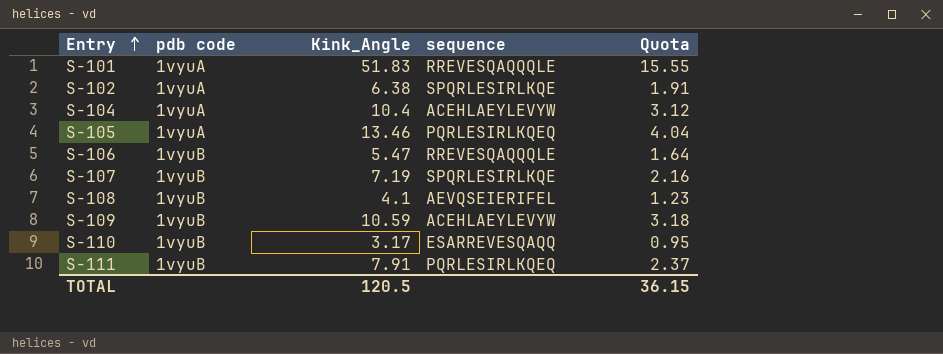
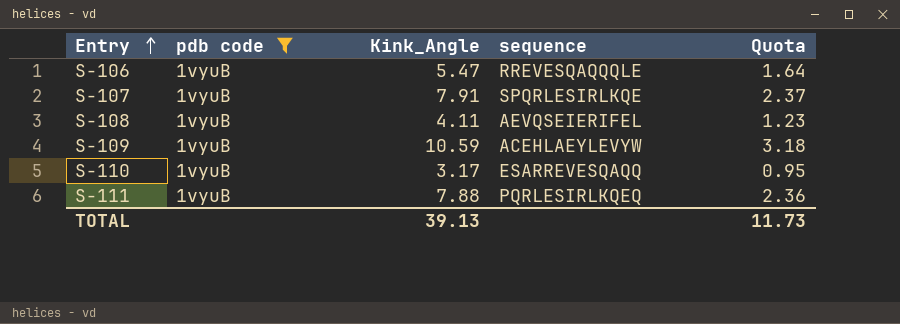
filter: none -> pdb code = 1vyuB
S-107 | Kink_Angle: 7.19 -> 7.91
S-107 | Quota: 2.16 -> 2.37
S-108 | Kink_Angle: 4.1 -> 4.11
S-111 | Kink_Angle: 7.91 -> 7.88
S-111 | Quota: 2.37 -> 2.36
TOTAL | Kink_Angle: 120.5 -> 39.13
TOTAL | Quota: 36.15 -> 11.73

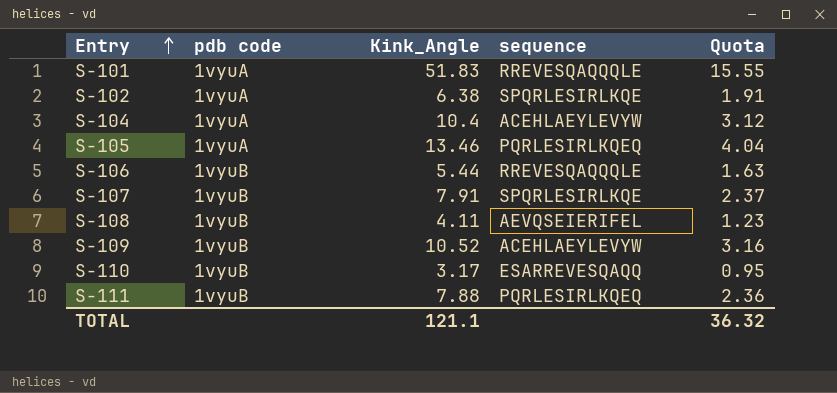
filter: pdb code = 1vyuB -> none
S-106 | Kink_Angle: 5.47 -> 5.44
S-106 | Quota: 1.64 -> 1.63
S-109 | Kink_Angle: 10.59 -> 10.52
S-109 | Quota: 3.18 -> 3.16
TOTAL | Kink_Angle: 39.13 -> 121.1
TOTAL | Quota: 11.73 -> 36.32

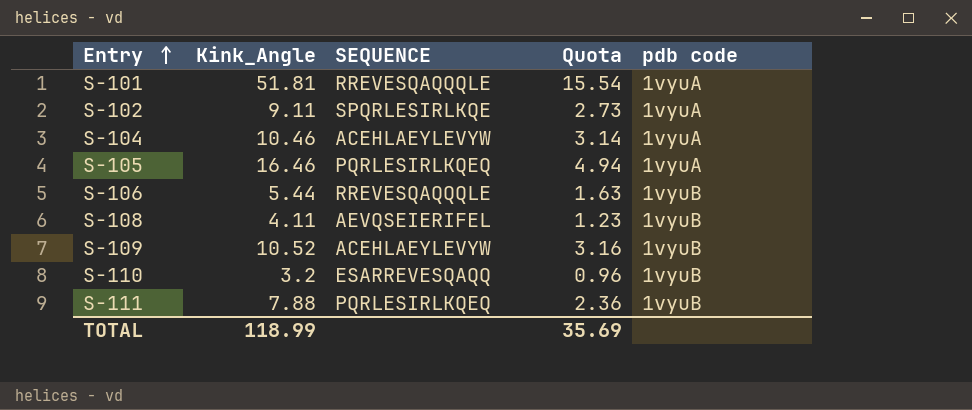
column name: sequence -> SEQUENCE
column pdb code | position: 2 -> 5
row S-107: 1vyuB | 7.91 | SPQRLESIRLKQE | 2.37 -> none
S-101 | Kink_Angle: 51.83 -> 51.81
S-101 | Quota: 15.55 -> 15.54
S-102 | Kink_Angle: 6.38 -> 9.11
S-102 | Quota: 1.91 -> 2.73
S-104 | Kink_Angle: 10.4 -> 10.46
S-104 | Quota: 3.12 -> 3.14
S-105 | Kink_Angle: 13.46 -> 16.46
S-105 | Quota: 4.04 -> 4.94
S-110 | Kink_Angle: 3.17 -> 3.2
S-110 | Quota: 0.95 -> 0.96
TOTAL | Kink_Angle: 121.1 -> 118.99
TOTAL | Quota: 36.32 -> 35.69

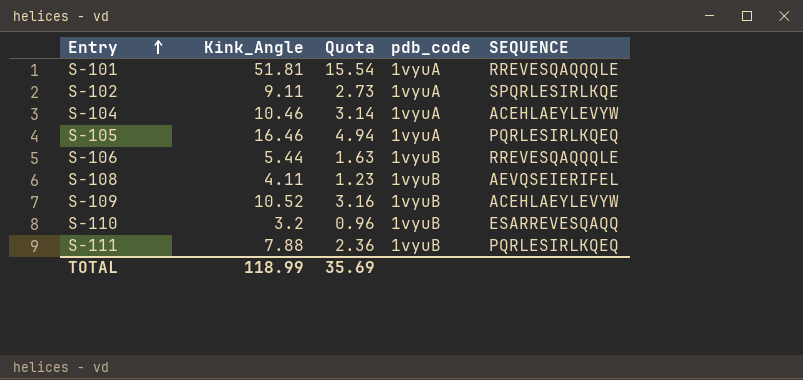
column name: pdb code -> pdb_code
column SEQUENCE | position: 3 -> 5

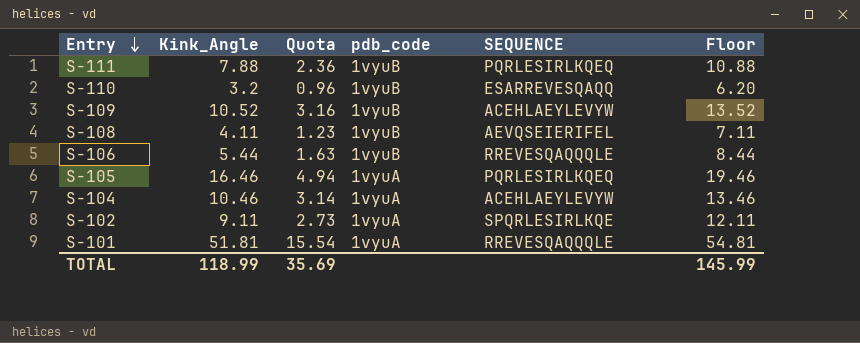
row order: Entry ascending -> Entry descending
column Floor | formula: none -> [Kink_Angle] + 3

